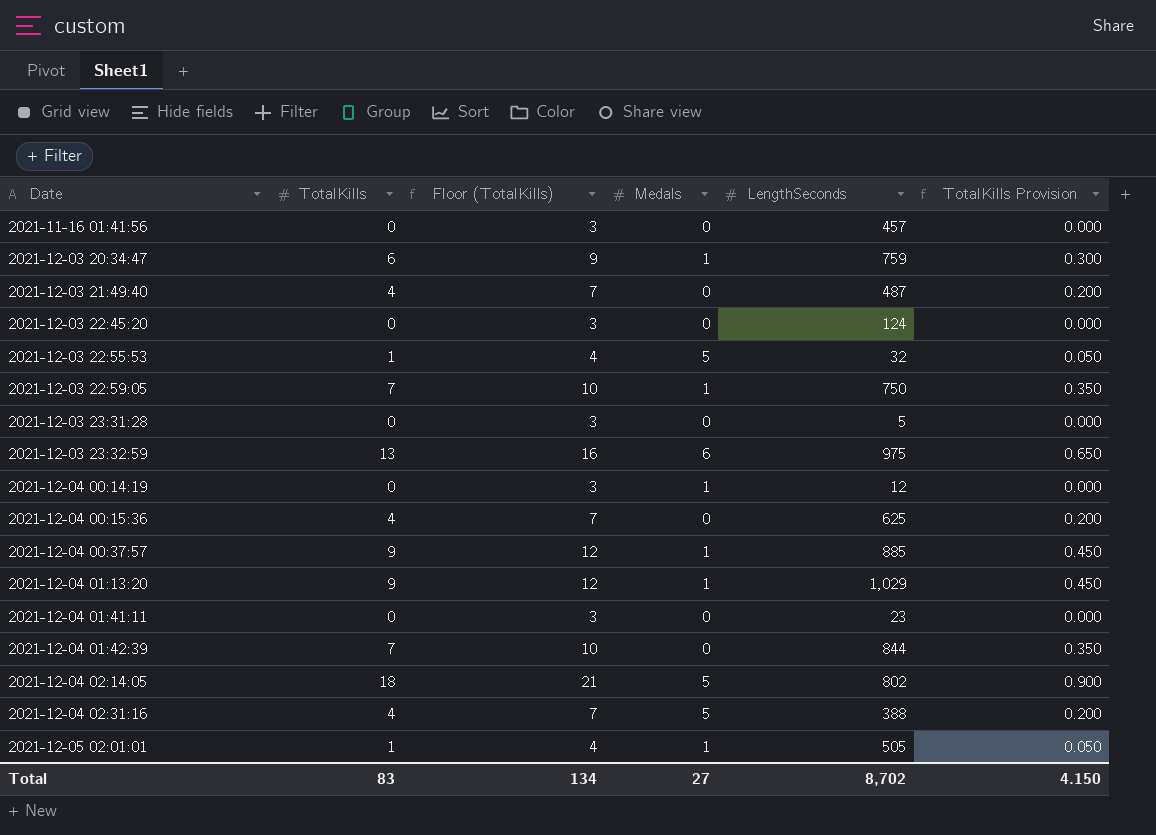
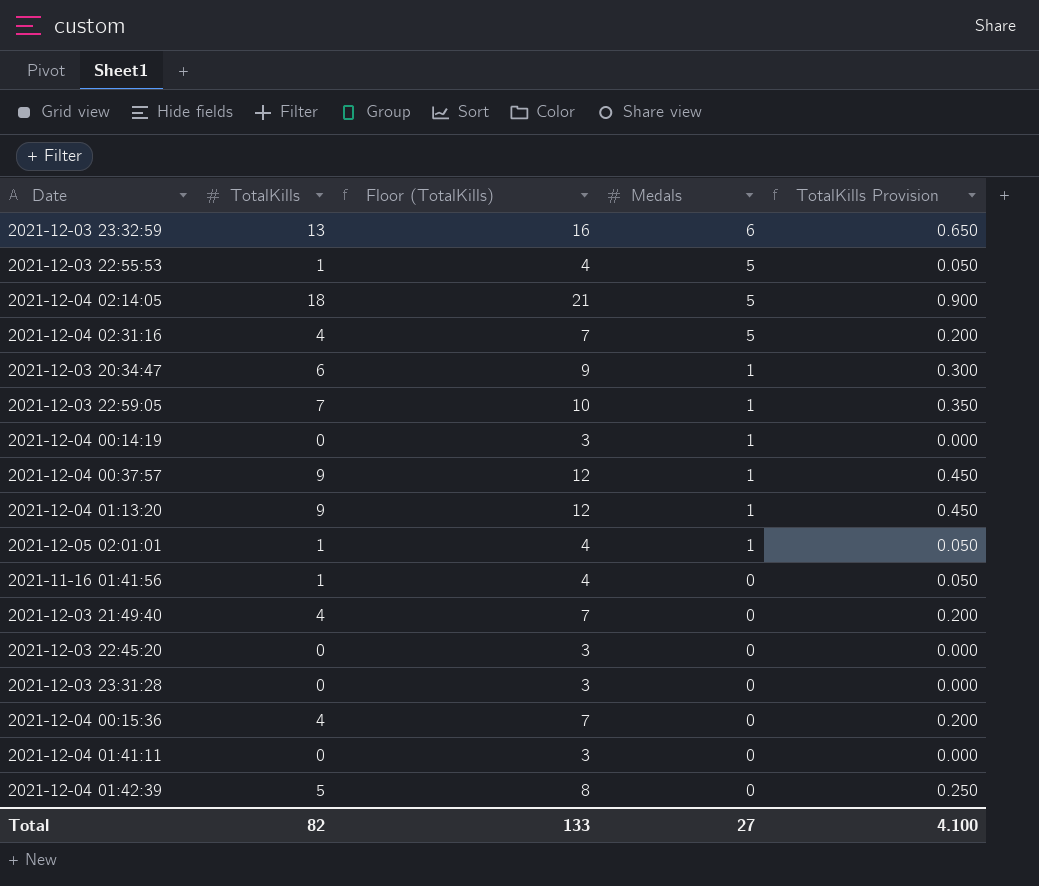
row order: Date ascending -> Medals descending
column LengthSeconds | position: 5 -> none
2021-11-16 01:41:56 | TotalKills: 0 -> 1
2021-11-16 01:41:56 | Floor (TotalKills): 3 -> 4
2021-11-16 01:41:56 | TotalKills Provision: 0.000 -> 0.050
2021-12-04 01:42:39 | TotalKills: 7 -> 5
2021-12-04 01:42:39 | Floor (TotalKills): 10 -> 8
2021-12-04 01:42:39 | TotalKills Provision: 0.350 -> 0.250
Total | TotalKills: 83 -> 82
Total | Floor (TotalKills): 134 -> 133
Total | TotalKills Provision: 4.150 -> 4.100

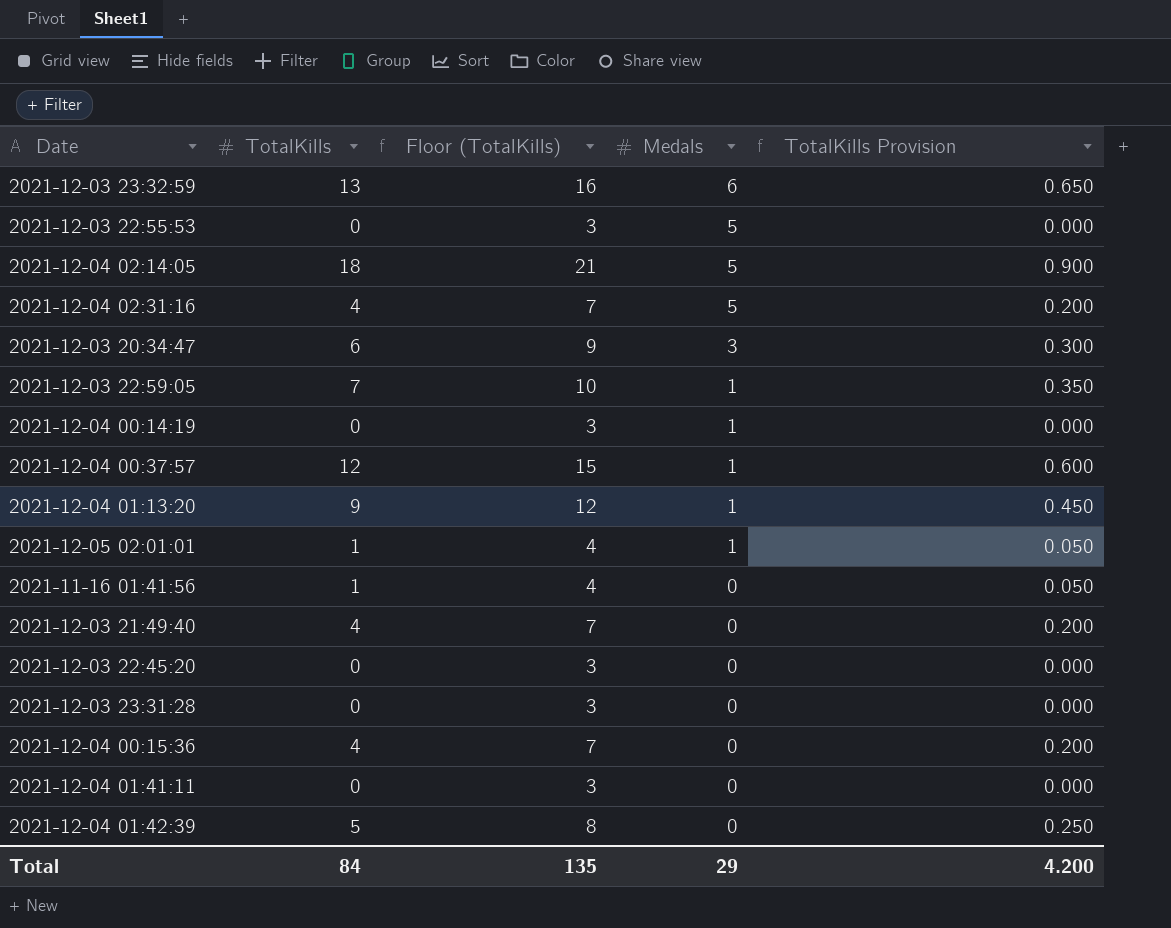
2021-12-03 22:55:53 | TotalKills: 1 -> 0
2021-12-03 22:55:53 | Floor (TotalKills): 4 -> 3
2021-12-03 22:55:53 | TotalKills Provision: 0.050 -> 0.000
2021-12-03 20:34:47 | Medals: 1 -> 3
2021-12-04 00:37:57 | TotalKills: 9 -> 12
2021-12-04 00:37:57 | Floor (TotalKills): 12 -> 15
2021-12-04 00:37:57 | TotalKills Provision: 0.450 -> 0.600
Total | TotalKills: 82 -> 84
Total | Floor (TotalKills): 133 -> 135
Total | Medals: 27 -> 29
Total | TotalKills Provision: 4.100 -> 4.200

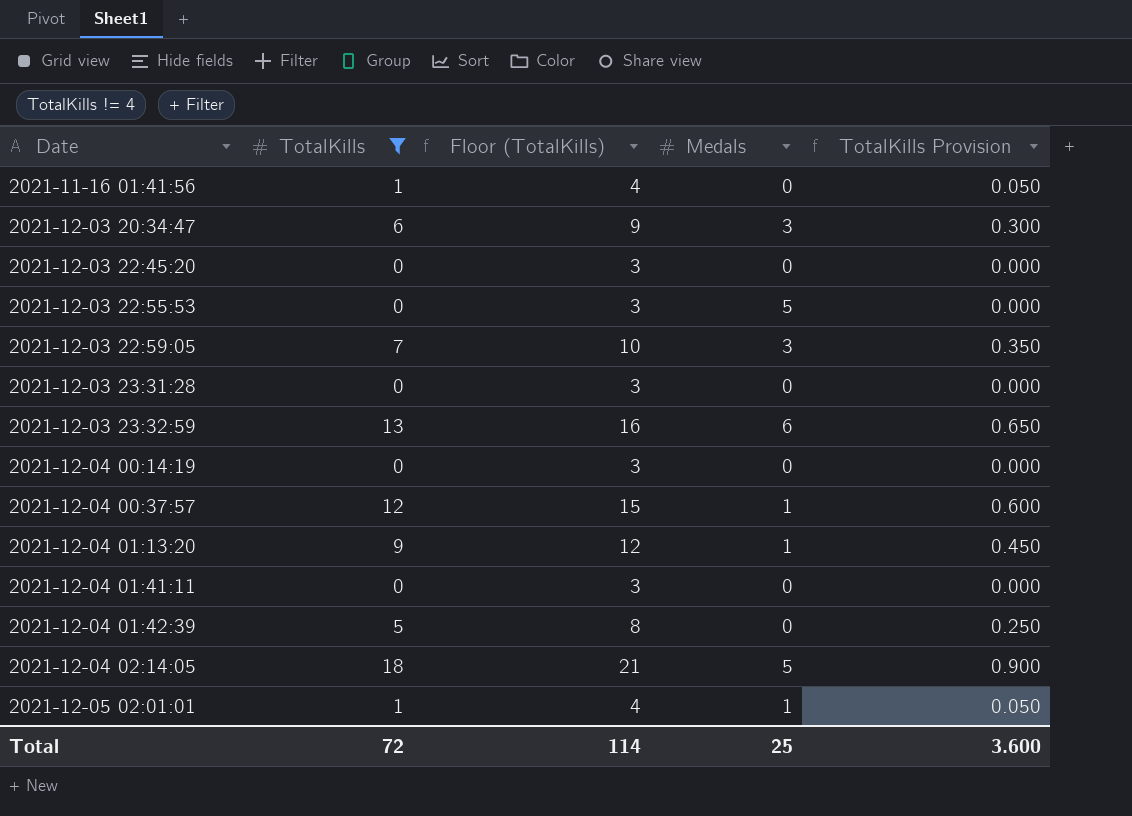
filter: none -> TotalKills != 4
row order: Medals descending -> Date ascending
2021-12-03 22:59:05 | Medals: 1 -> 3
2021-12-04 00:14:19 | Medals: 1 -> 0
Total | TotalKills: 84 -> 72
Total | Floor (TotalKills): 135 -> 114
Total | Medals: 29 -> 25
Total | TotalKills Provision: 4.200 -> 3.600

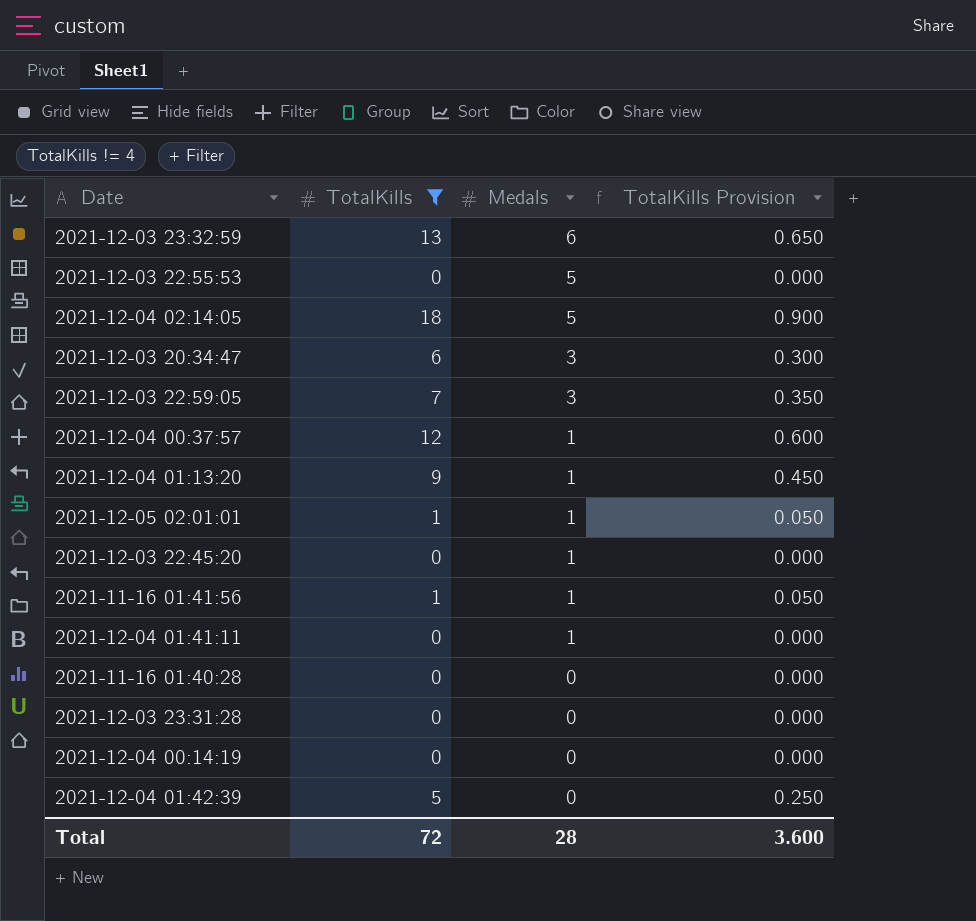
row order: Date ascending -> Medals descending
column Floor (TotalKills) | formula: [TotalKills] + 3 -> none
2021-12-03 22:45:20 | Medals: 0 -> 1
2021-11-16 01:41:56 | Medals: 0 -> 1
2021-12-04 01:41:11 | Medals: 0 -> 1
row 2021-11-16 01:40:28: none -> 0 | 0 | 0.000
Total | Medals: 25 -> 28

